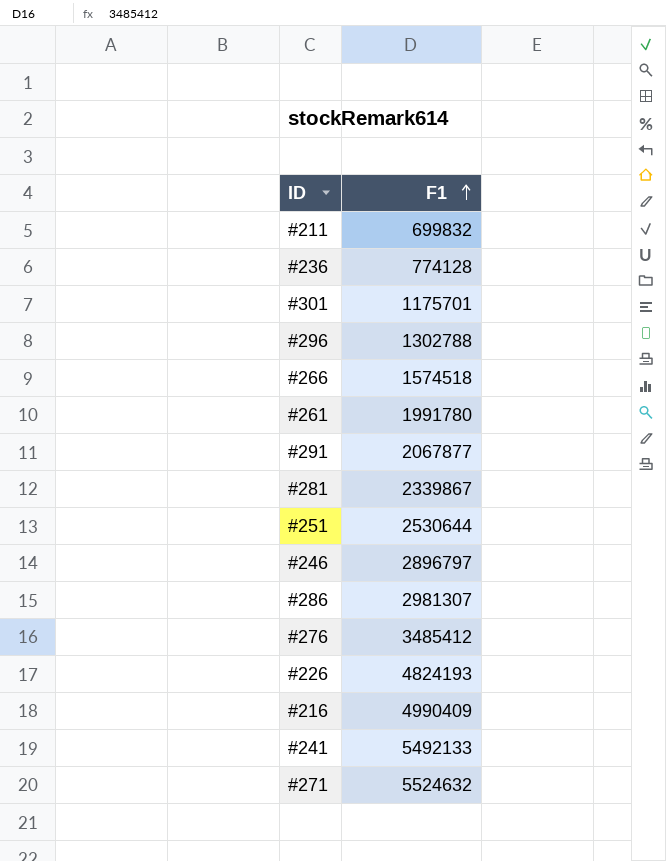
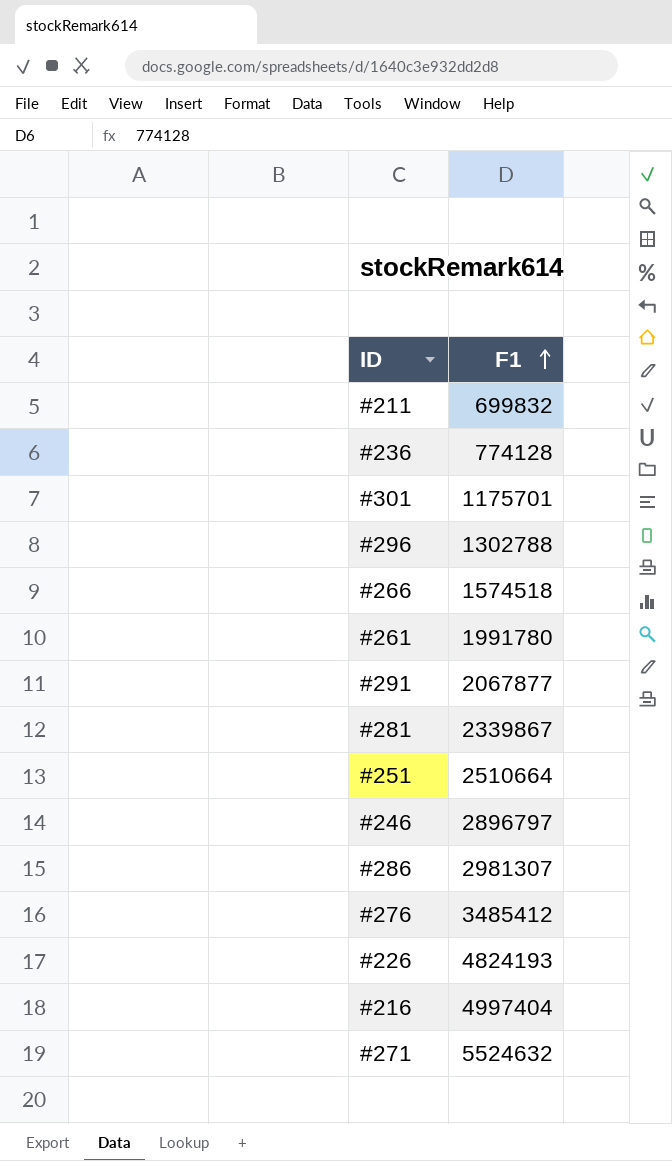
row #241: 5492133 -> none
#251 | F1: 2530644 -> 2510664
#216 | F1: 4990409 -> 4997404

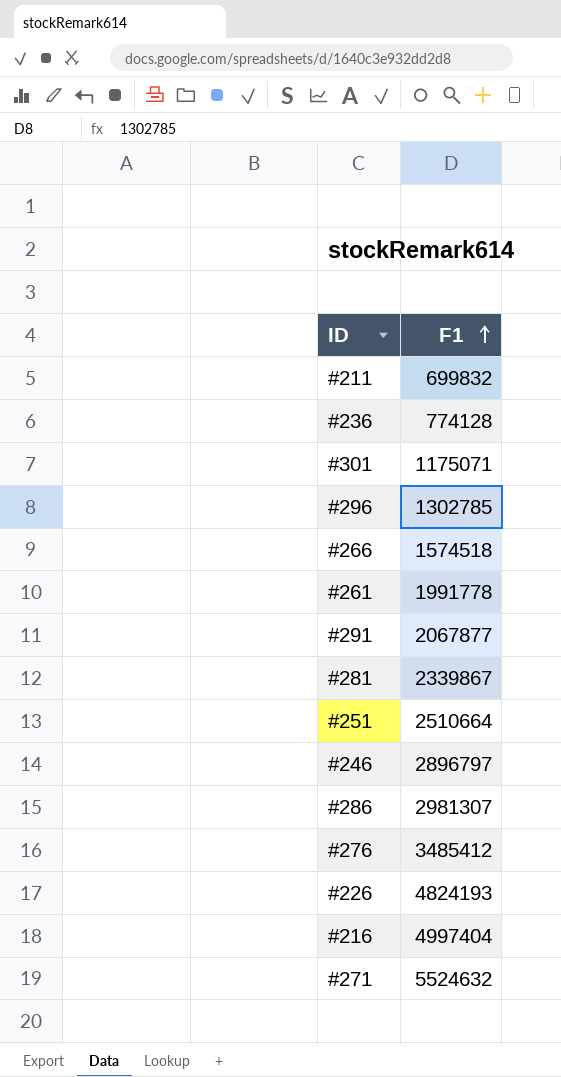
#301 | F1: 1175701 -> 1175071
#296 | F1: 1302788 -> 1302785
#261 | F1: 1991780 -> 1991778

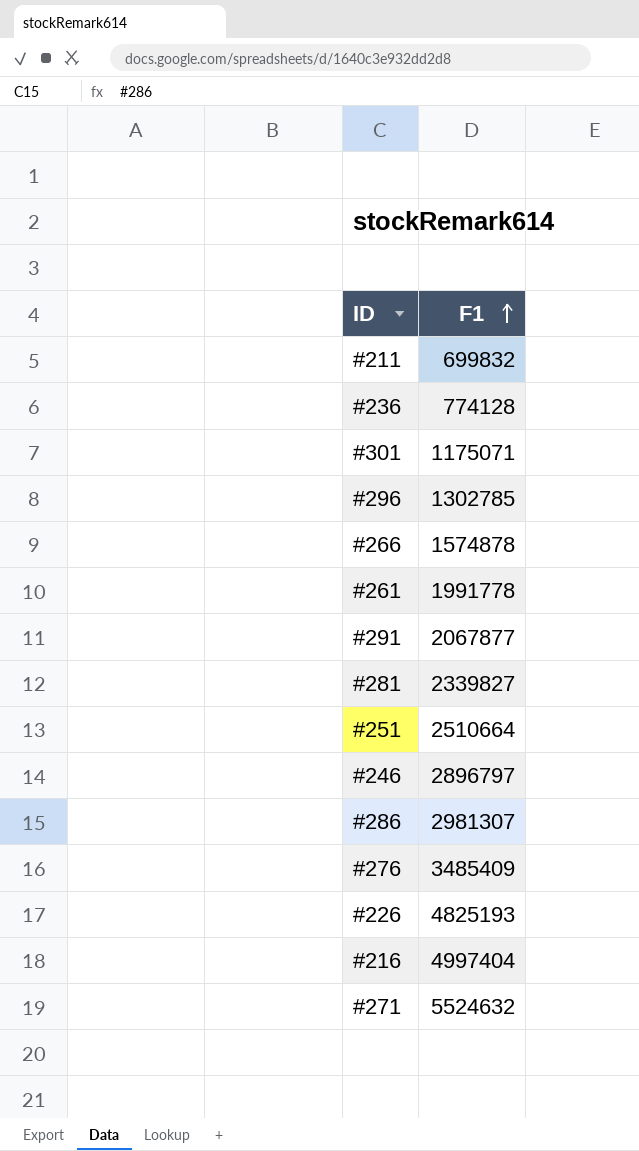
#266 | F1: 1574518 -> 1574878
#281 | F1: 2339867 -> 2339827
#276 | F1: 3485412 -> 3485409
#226 | F1: 4824193 -> 4825193

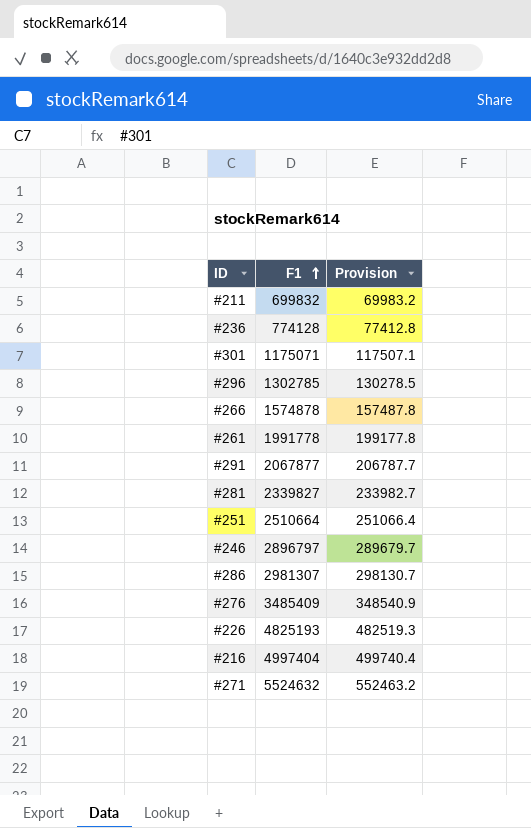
column Provision | formula: none -> [F1] * 0.1

